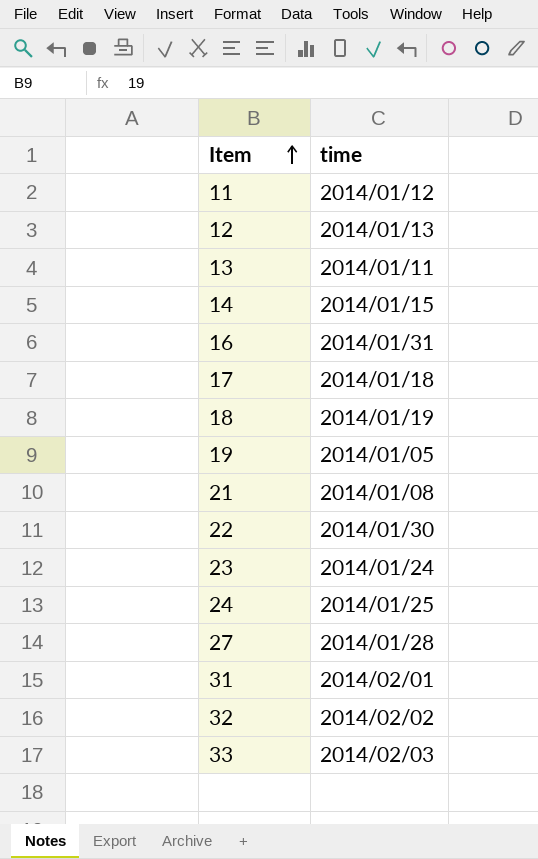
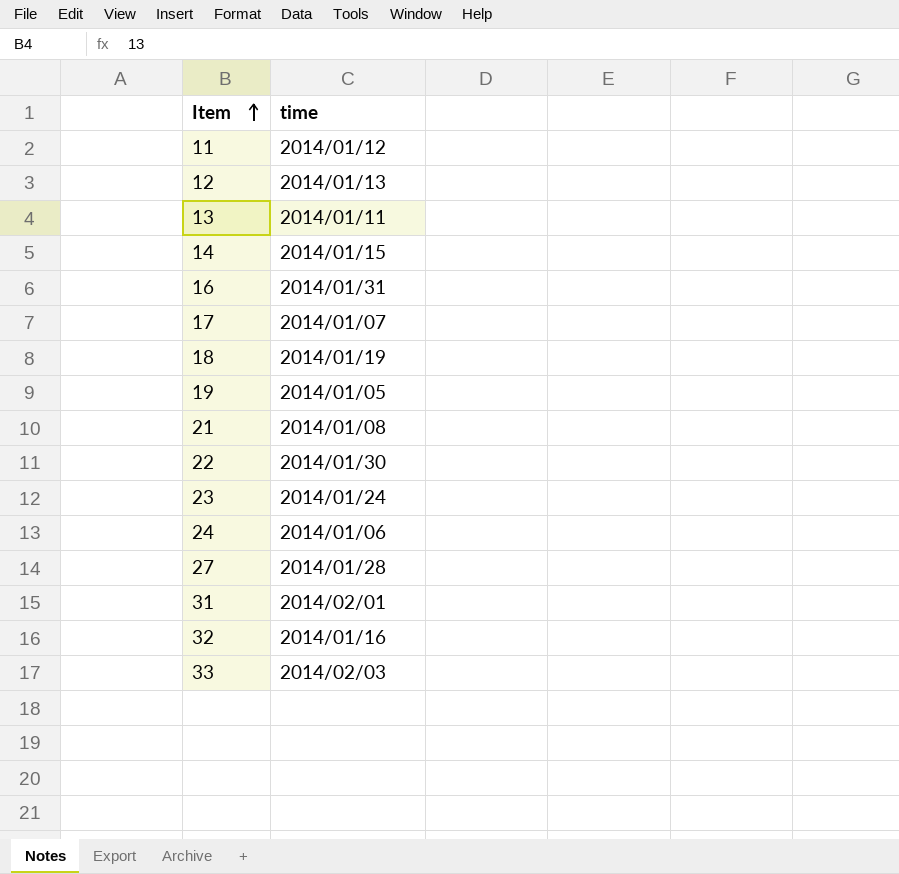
17 | time: 2014/01/18 -> 2014/01/07
24 | time: 2014/01/25 -> 2014/01/06
32 | time: 2014/02/02 -> 2014/01/16

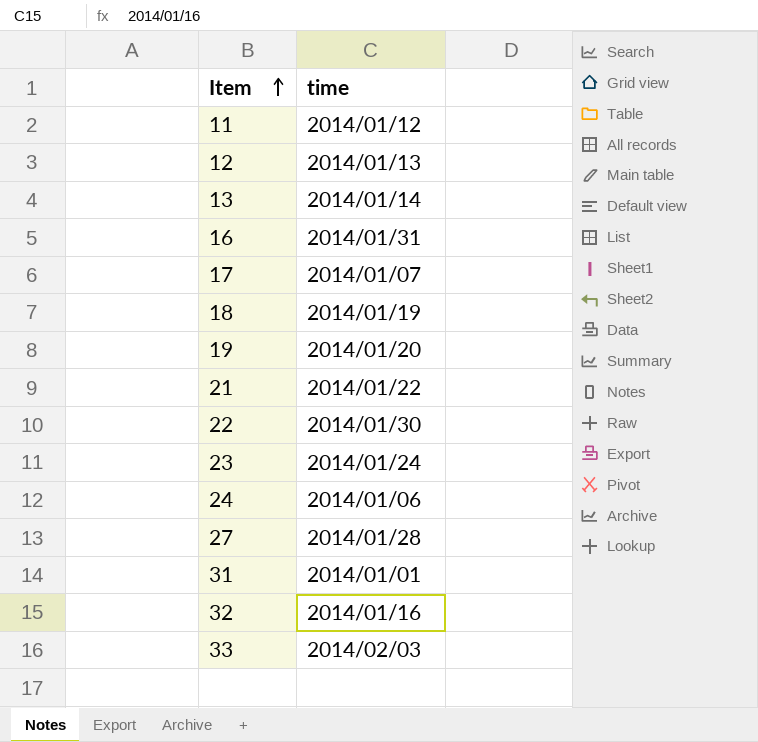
row 14: 2014/01/15 -> none
13 | time: 2014/01/11 -> 2014/01/14
19 | time: 2014/01/05 -> 2014/01/20
21 | time: 2014/01/08 -> 2014/01/22
31 | time: 2014/02/01 -> 2014/01/01

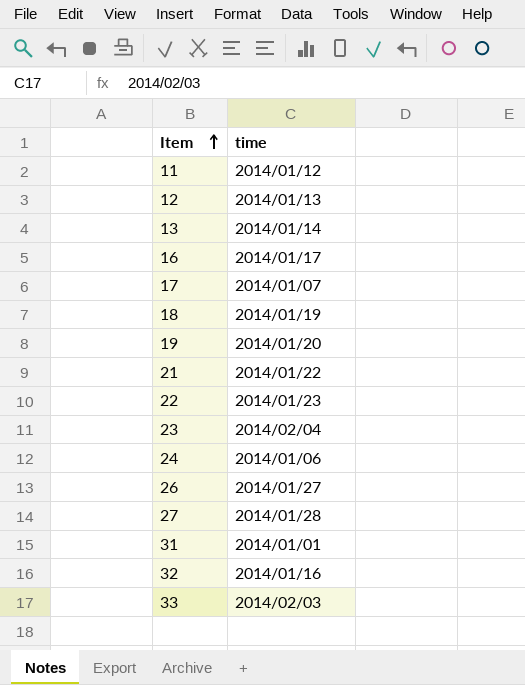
16 | time: 2014/01/31 -> 2014/01/17
22 | time: 2014/01/30 -> 2014/01/23
23 | time: 2014/01/24 -> 2014/02/04
row 26: none -> 2014/01/27

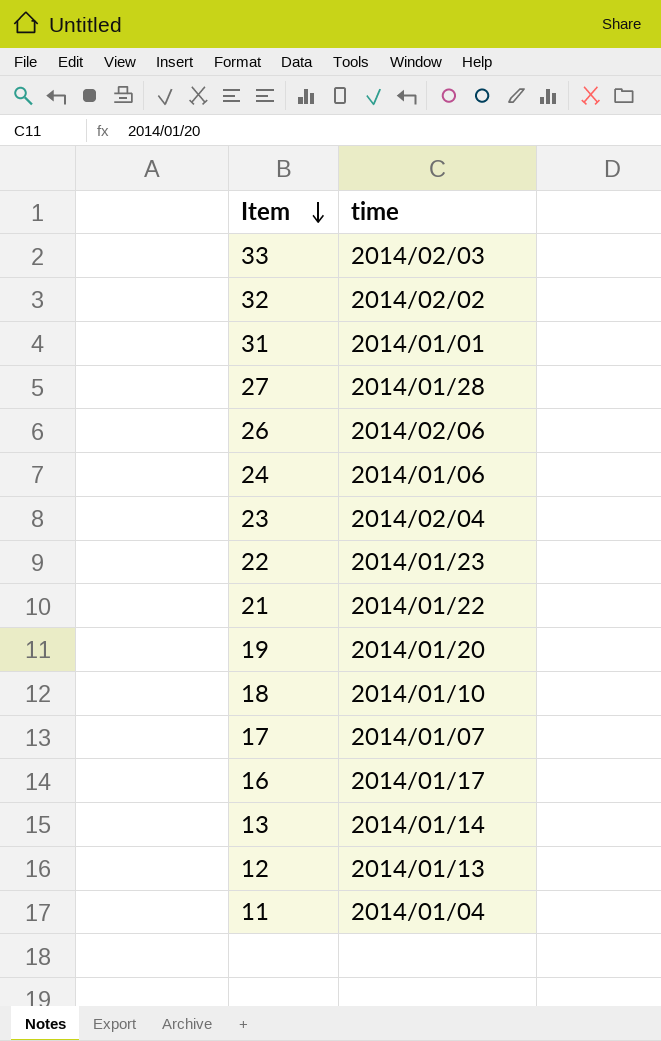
row order: Item ascending -> Item descending
32 | time: 2014/01/16 -> 2014/02/02
26 | time: 2014/01/27 -> 2014/02/06
18 | time: 2014/01/19 -> 2014/01/10
11 | time: 2014/01/12 -> 2014/01/04

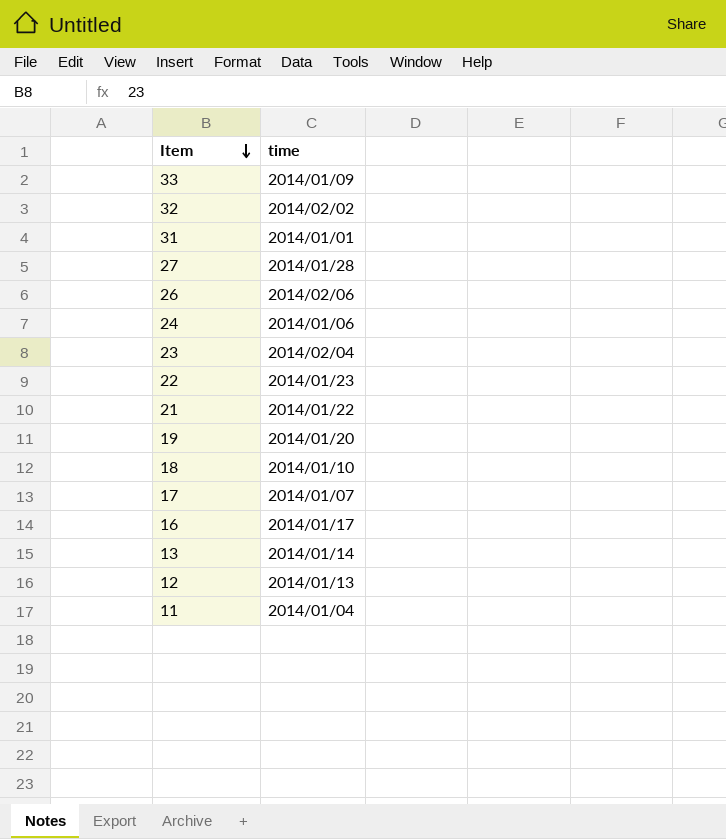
33 | time: 2014/02/03 -> 2014/01/09

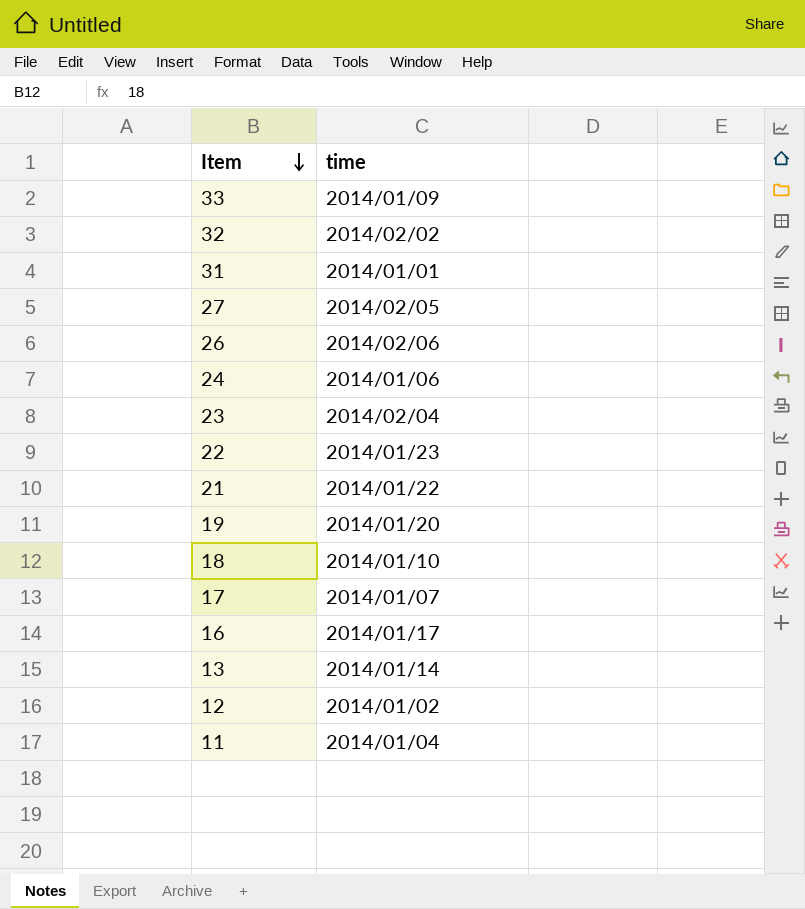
27 | time: 2014/01/28 -> 2014/02/05
12 | time: 2014/01/13 -> 2014/01/02

